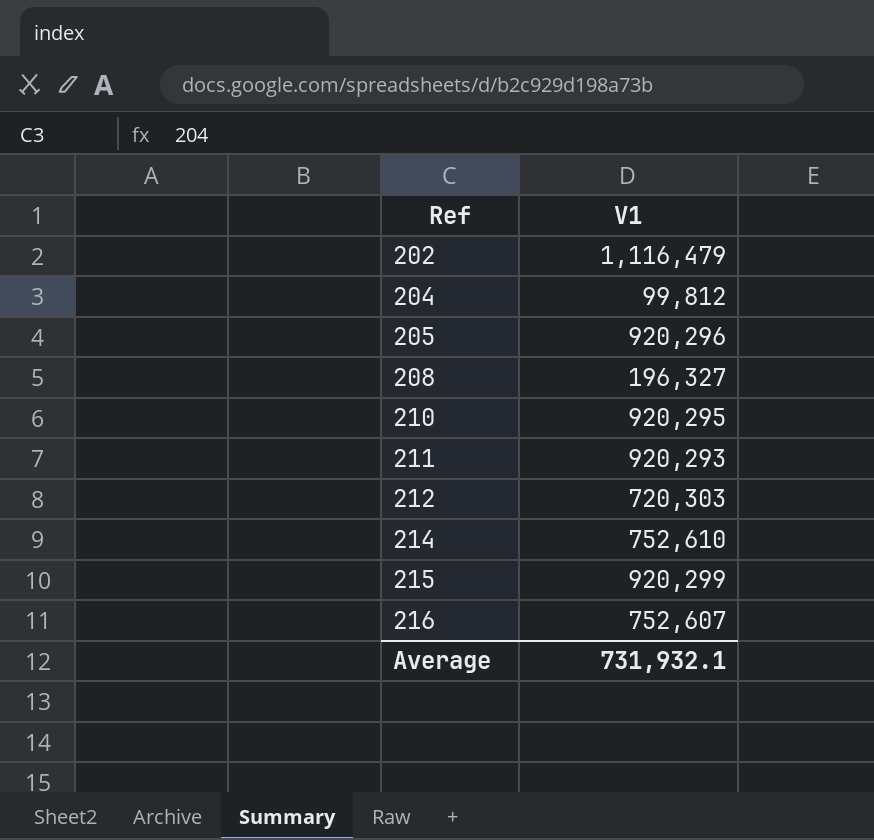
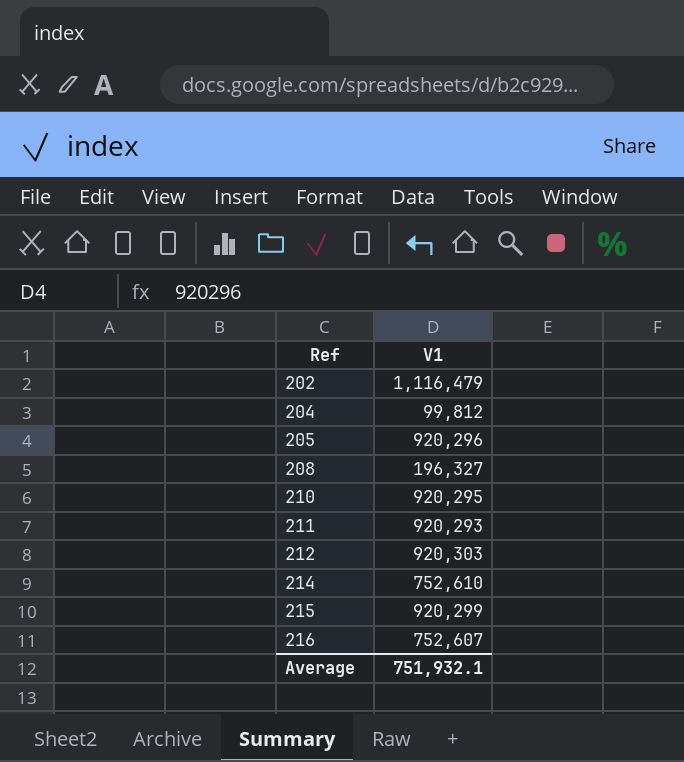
212 | V1: 720,303 -> 920,303
Average | V1: 731,932.1 -> 751,932.1

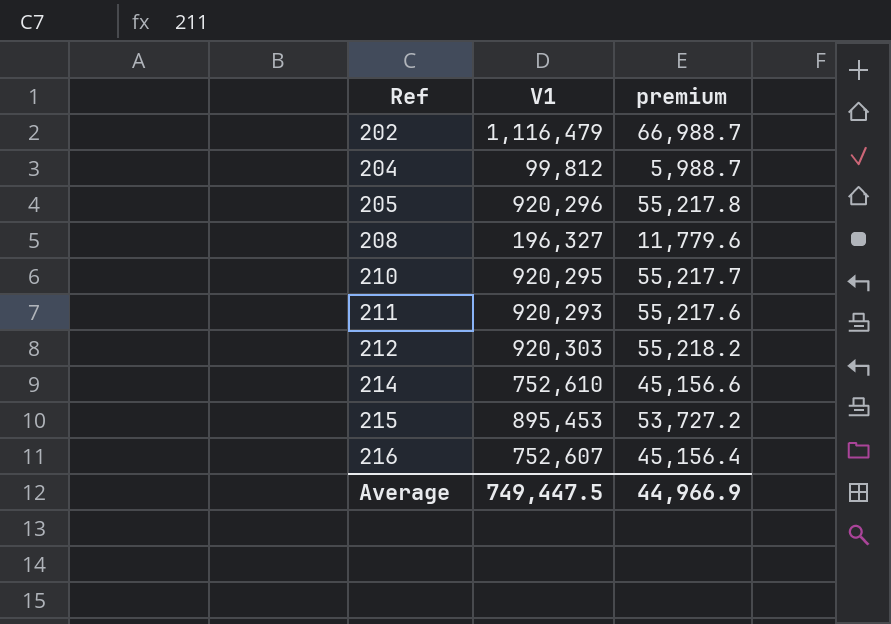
column premium | formula: none -> [V1] * 0.06
215 | V1: 920,299 -> 895,453
Average | V1: 751,932.1 -> 749,447.5

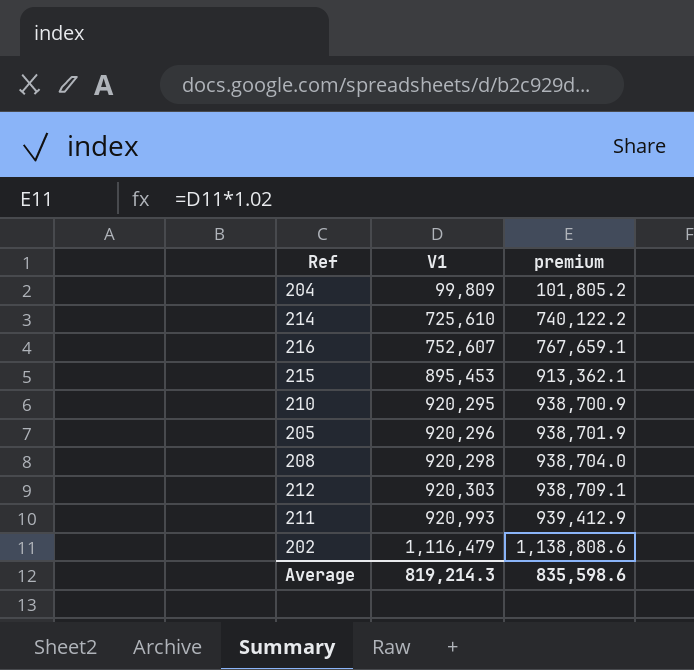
row order: Ref ascending -> V1 ascending
column premium | formula: [V1] * 0.06 -> [V1] * 1.02
204 | V1: 99,812 -> 99,809
214 | V1: 752,610 -> 725,610
208 | V1: 196,327 -> 920,298
211 | V1: 920,293 -> 920,993
Average | V1: 749,447.5 -> 819,214.3
Average | premium: 44,966.9 -> 835,598.6

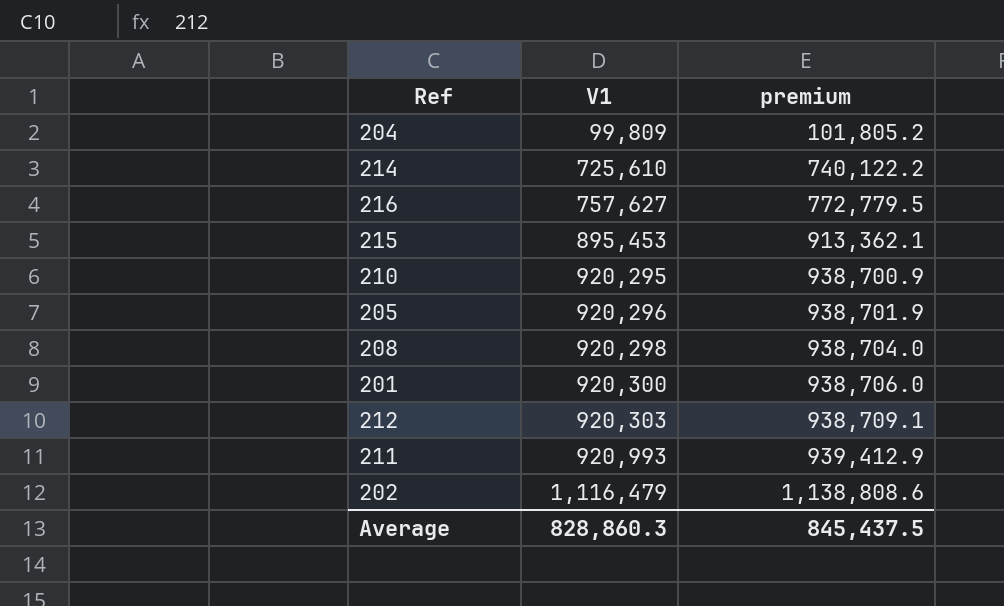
216 | V1: 752,607 -> 757,627
216 | premium: 767,659.1 -> 772,779.5
row 201: none -> 920,300 | 938,706.0
Average | V1: 819,214.3 -> 828,860.3
Average | premium: 835,598.6 -> 845,437.5

